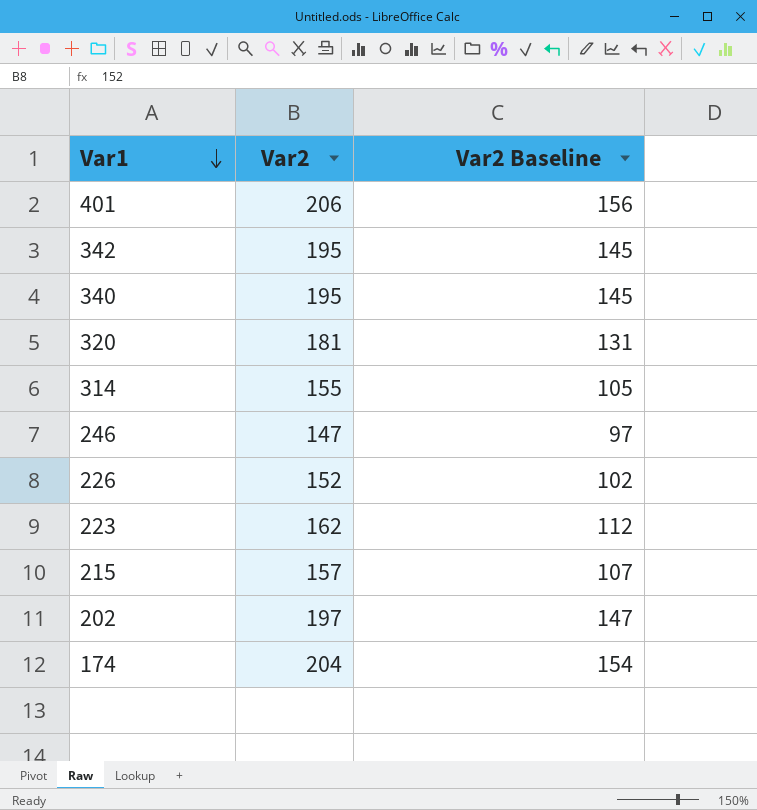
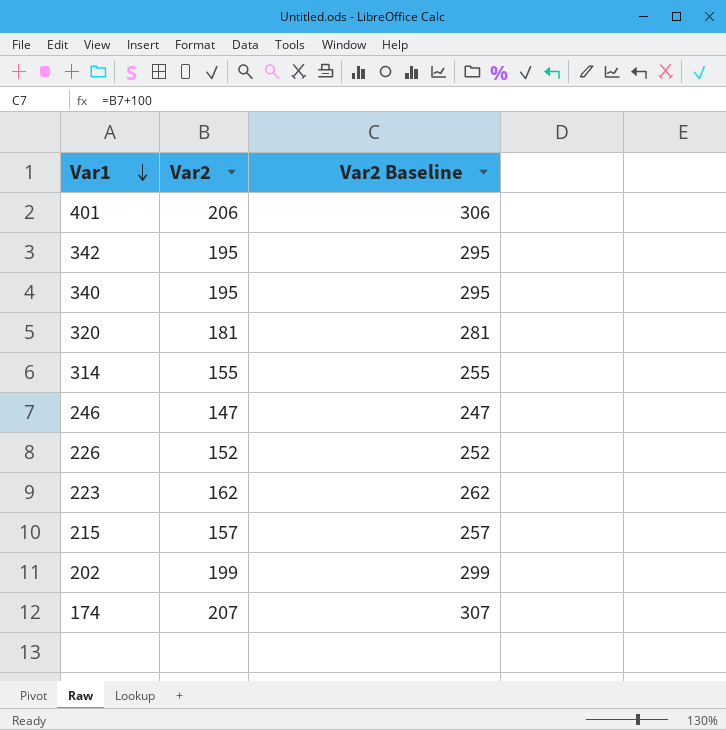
column Var2 Baseline | formula: [Var2] - 50 -> [Var2] + 100
202 | Var2: 197 -> 199
174 | Var2: 204 -> 207

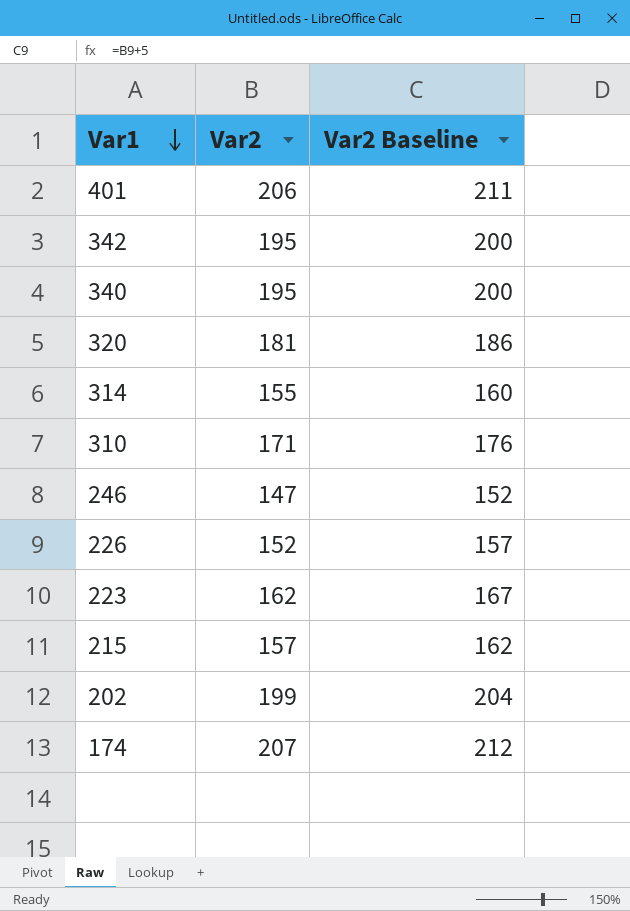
column Var2 Baseline | formula: [Var2] + 100 -> [Var2] + 5
row 310: none -> 171 | 176

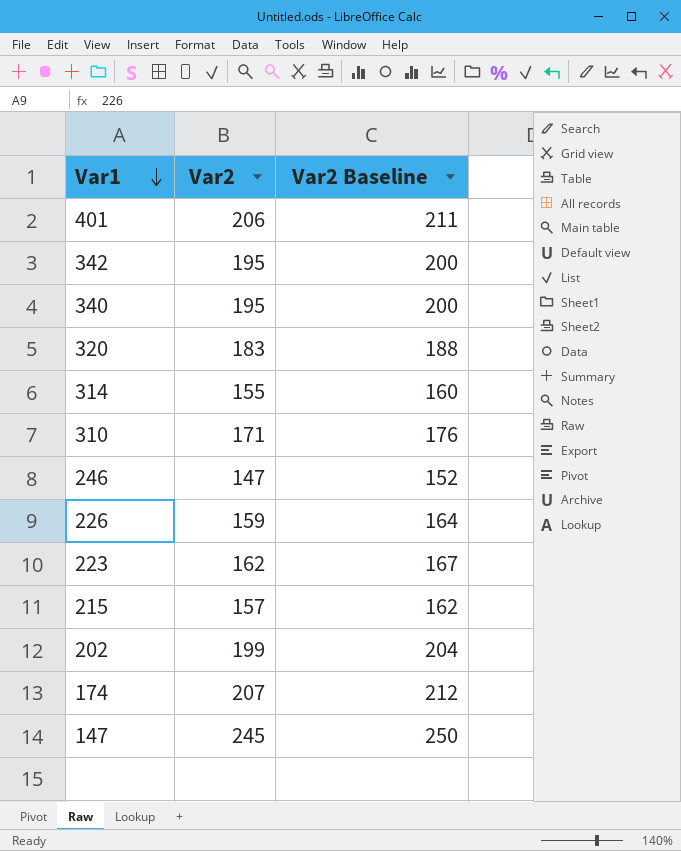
320 | Var2: 181 -> 183
320 | Var2 Baseline: 186 -> 188
226 | Var2: 152 -> 159
226 | Var2 Baseline: 157 -> 164
row 147: none -> 245 | 250

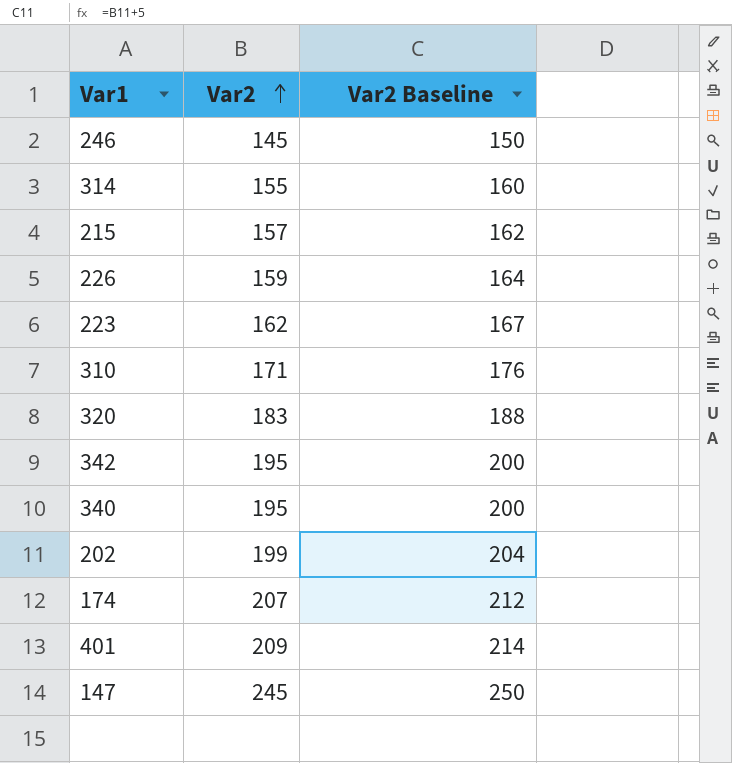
row order: Var1 descending -> Var2 ascending
246 | Var2: 147 -> 145
246 | Var2 Baseline: 152 -> 150
401 | Var2: 206 -> 209
401 | Var2 Baseline: 211 -> 214

